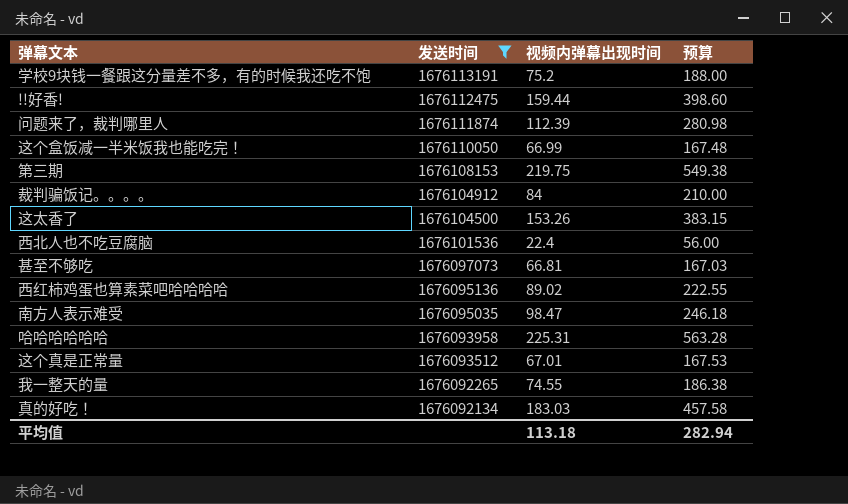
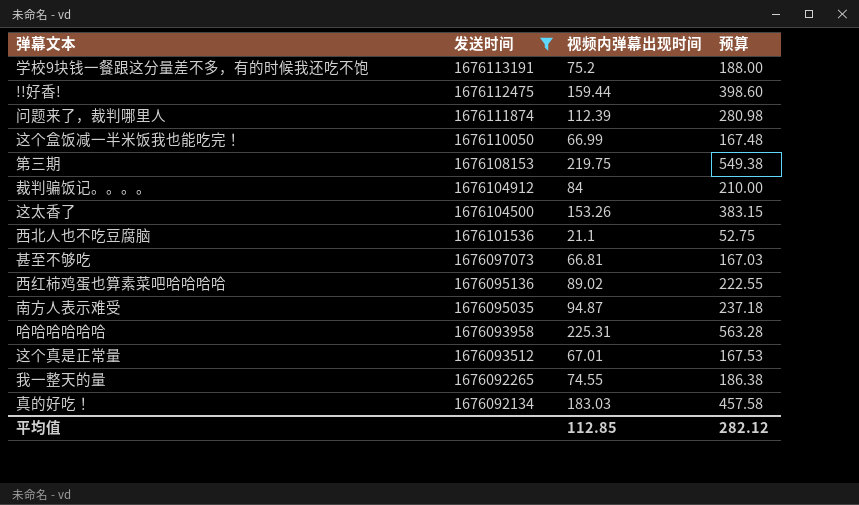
西北人也不吃豆腐脑 | 视频内弹幕出现时间: 22.4 -> 21.1
西北人也不吃豆腐脑 | 预算: 56.00 -> 52.75
南方人表示难受 | 视频内弹幕出现时间: 98.47 -> 94.87
南方人表示难受 | 预算: 246.18 -> 237.18
平均值 | 视频内弹幕出现时间: 113.18 -> 112.85
平均值 | 预算: 282.94 -> 282.12

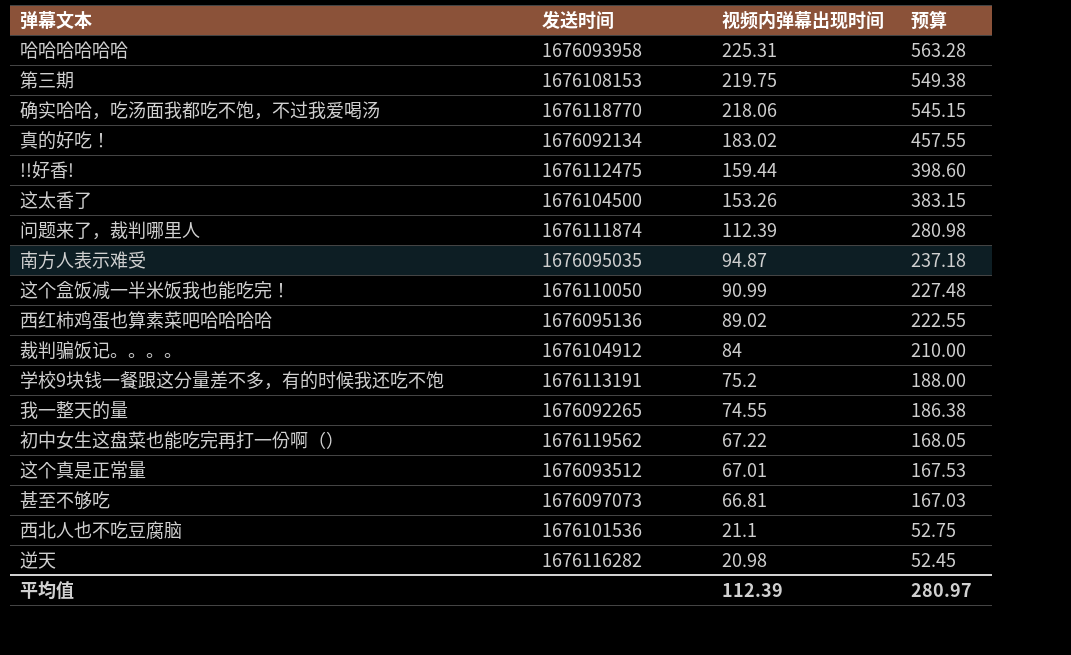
filter: 发送时间 <= 1676113191 -> none
row order: 发送时间 descending -> 视频内弹幕出现时间 descending
真的好吃！ | 视频内弹幕出现时间: 183.03 -> 183.02
真的好吃！ | 预算: 457.58 -> 457.55
这个盒饭减一半米饭我也能吃完！ | 视频内弹幕出现时间: 66.99 -> 90.99
这个盒饭减一半米饭我也能吃完！ | 预算: 167.48 -> 227.48
平均值 | 视频内弹幕出现时间: 112.85 -> 112.39
平均值 | 预算: 282.12 -> 280.97

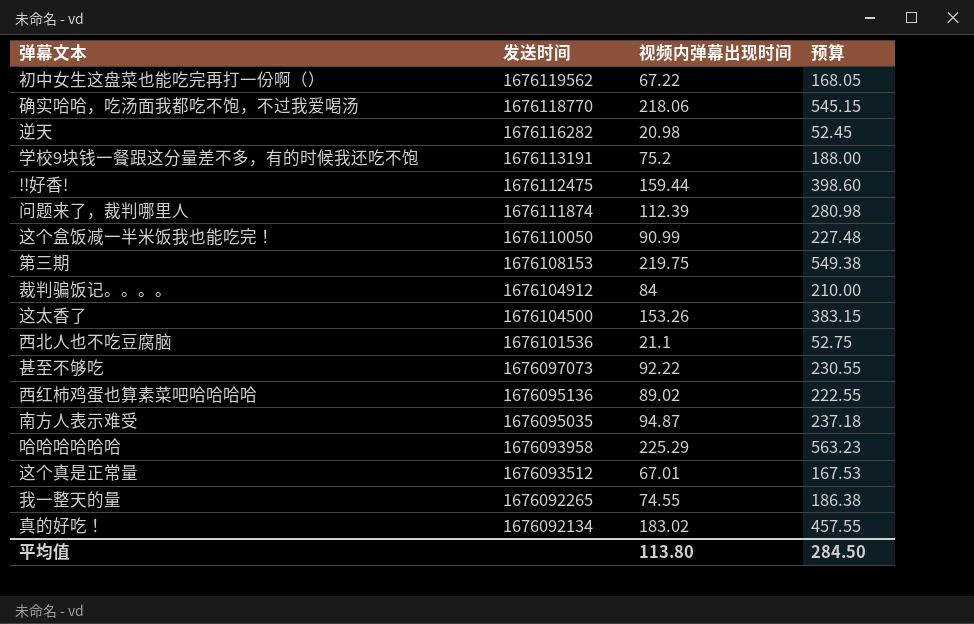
row order: 视频内弹幕出现时间 descending -> 发送时间 descending
甚至不够吃 | 视频内弹幕出现时间: 66.81 -> 92.22
甚至不够吃 | 预算: 167.03 -> 230.55
哈哈哈哈哈哈 | 视频内弹幕出现时间: 225.31 -> 225.29
哈哈哈哈哈哈 | 预算: 563.28 -> 563.23
平均值 | 视频内弹幕出现时间: 112.39 -> 113.80
平均值 | 预算: 280.97 -> 284.50

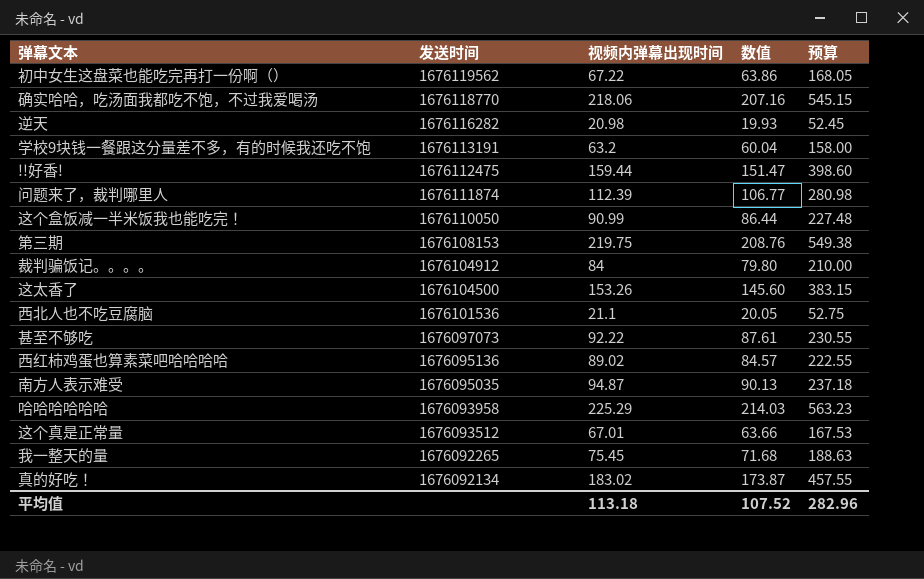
column 数值 | formula: none -> [视频内弹幕出现时间] * 0.95
学校9块钱一餐跟这分量差不多，有的时候我还吃不饱 | 视频内弹幕出现时间: 75.2 -> 63.2
学校9块钱一餐跟这分量差不多，有的时候我还吃不饱 | 预算: 188.00 -> 158.00
我一整天的量 | 视频内弹幕出现时间: 74.55 -> 75.45
我一整天的量 | 预算: 186.38 -> 188.63
平均值 | 视频内弹幕出现时间: 113.80 -> 113.18
平均值 | 预算: 284.50 -> 282.96

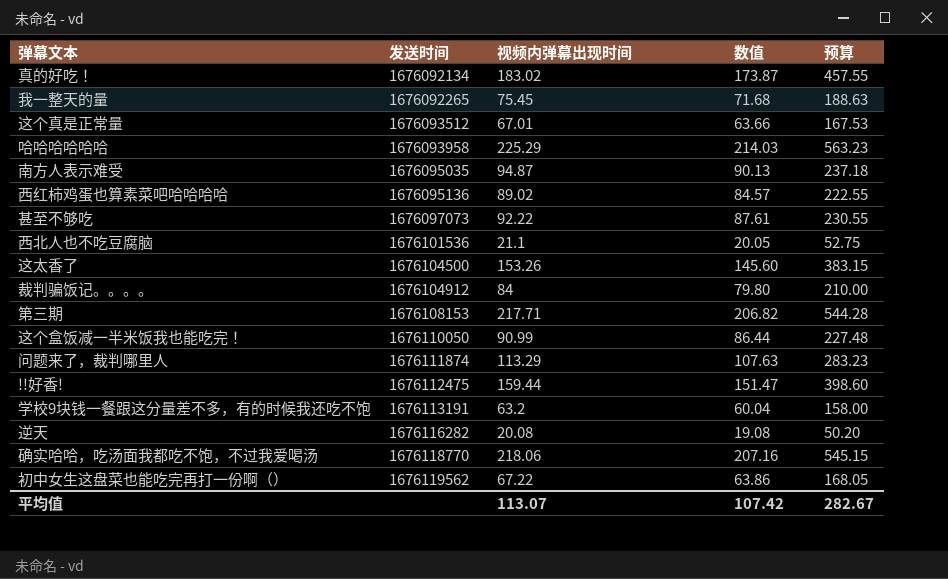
row order: 发送时间 descending -> 发送时间 ascending
第三期 | 视频内弹幕出现时间: 219.75 -> 217.71
第三期 | 数值: 208.76 -> 206.82
第三期 | 预算: 549.38 -> 544.28
问题来了，裁判哪里人 | 视频内弹幕出现时间: 112.39 -> 113.29
问题来了，裁判哪里人 | 数值: 106.77 -> 107.63
问题来了，裁判哪里人 | 预算: 280.98 -> 283.23
逆天 | 视频内弹幕出现时间: 20.98 -> 20.08
逆天 | 数值: 19.93 -> 19.08
逆天 | 预算: 52.45 -> 50.20
平均值 | 视频内弹幕出现时间: 113.18 -> 113.07
平均值 | 数值: 107.52 -> 107.42
平均值 | 预算: 282.96 -> 282.67

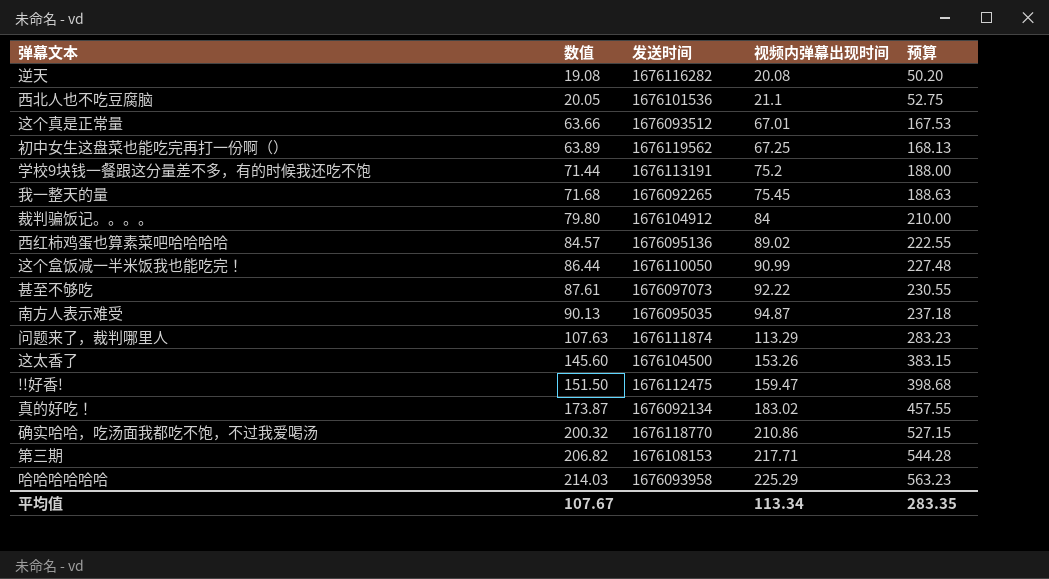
row order: 发送时间 ascending -> 数值 ascending
column 数值 | position: 4 -> 2
初中女生这盘菜也能吃完再打一份啊（） | 数值: 63.86 -> 63.89
初中女生这盘菜也能吃完再打一份啊（） | 视频内弹幕出现时间: 67.22 -> 67.25
初中女生这盘菜也能吃完再打一份啊（） | 预算: 168.05 -> 168.13
学校9块钱一餐跟这分量差不多，有的时候我还吃不饱 | 数值: 60.04 -> 71.44
学校9块钱一餐跟这分量差不多，有的时候我还吃不饱 | 视频内弹幕出现时间: 63.2 -> 75.2
学校9块钱一餐跟这分量差不多，有的时候我还吃不饱 | 预算: 158.00 -> 188.00
!!好香! | 数值: 151.47 -> 151.50
!!好香! | 视频内弹幕出现时间: 159.44 -> 159.47
!!好香! | 预算: 398.60 -> 398.68
确实哈哈，吃汤面我都吃不饱，不过我爱喝汤 | 数值: 207.16 -> 200.32
确实哈哈，吃汤面我都吃不饱，不过我爱喝汤 | 视频内弹幕出现时间: 218.06 -> 210.86
确实哈哈，吃汤面我都吃不饱，不过我爱喝汤 | 预算: 545.15 -> 527.15
平均值 | 数值: 107.42 -> 107.67
平均值 | 视频内弹幕出现时间: 113.07 -> 113.34
平均值 | 预算: 282.67 -> 283.35

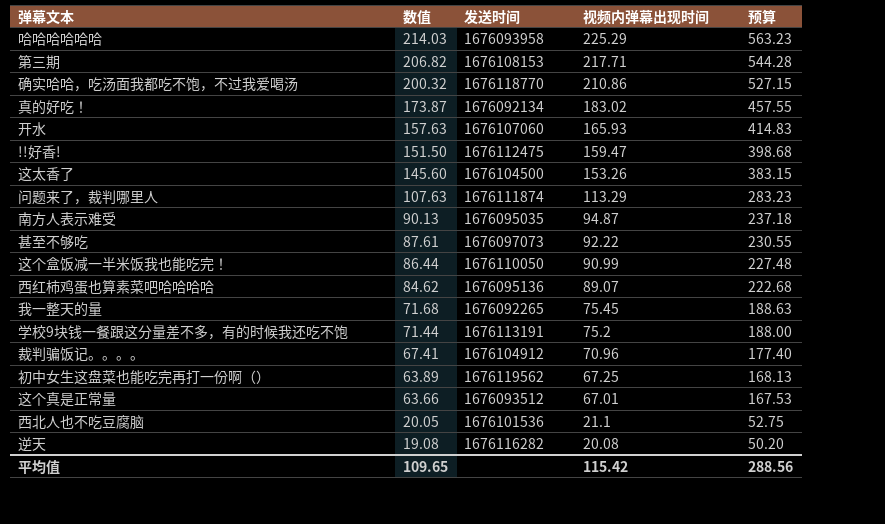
row order: 数值 ascending -> 数值 descending
row 开水: none -> 157.63 | 1676107060 | 165.93 | 414.83
西红柿鸡蛋也算素菜吧哈哈哈哈 | 数值: 84.57 -> 84.62
西红柿鸡蛋也算素菜吧哈哈哈哈 | 视频内弹幕出现时间: 89.02 -> 89.07
西红柿鸡蛋也算素菜吧哈哈哈哈 | 预算: 222.55 -> 222.68
裁判骗饭记。。。。 | 数值: 79.80 -> 67.41
裁判骗饭记。。。。 | 视频内弹幕出现时间: 84 -> 70.96
裁判骗饭记。。。。 | 预算: 210.00 -> 177.40
平均值 | 数值: 107.67 -> 109.65
平均值 | 视频内弹幕出现时间: 113.34 -> 115.42
平均值 | 预算: 283.35 -> 288.56

